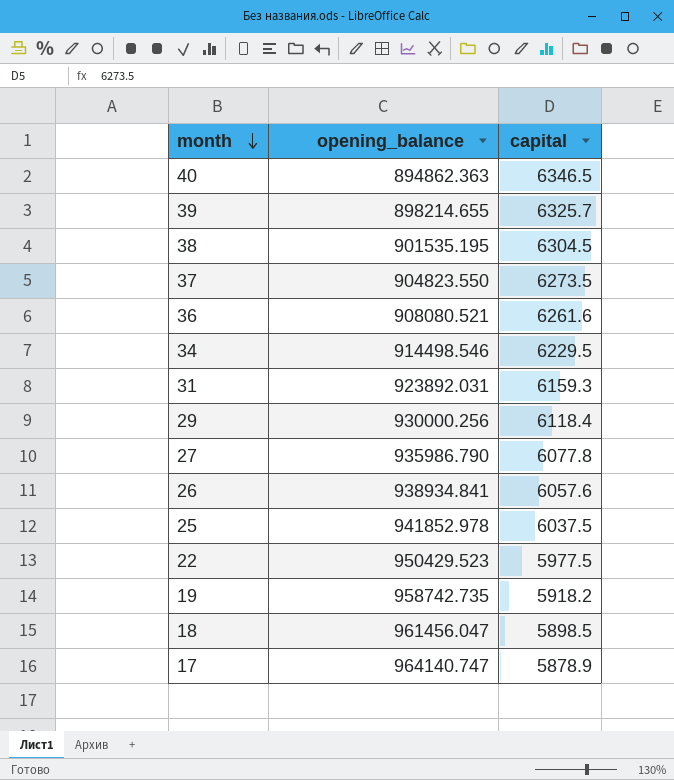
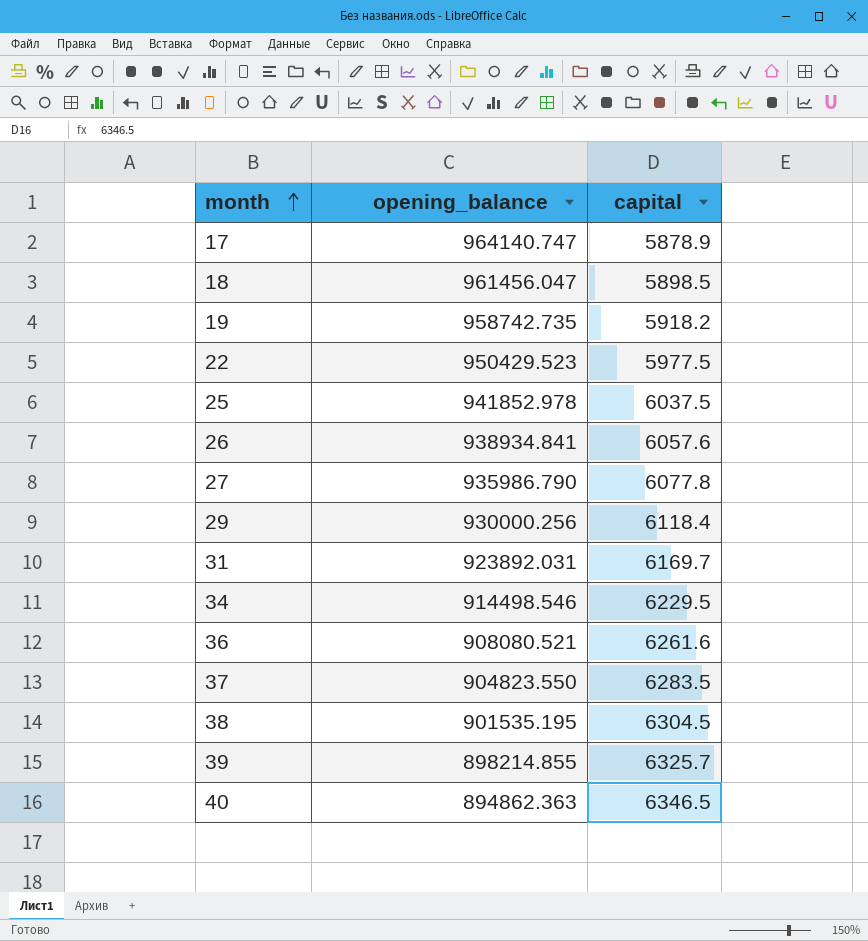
row order: month descending -> month ascending
31 | capital: 6159.3 -> 6169.7
37 | capital: 6273.5 -> 6283.5
39 | opening_balance: 898214.655 -> 898214.855

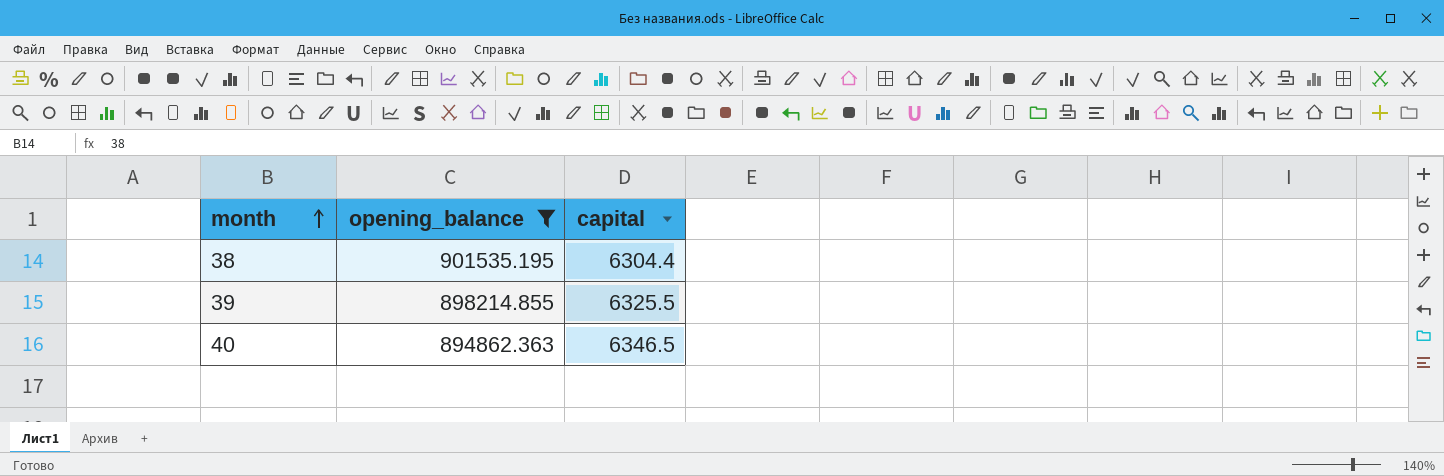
filter: none -> opening_balance <= 901535.195
38 | capital: 6304.5 -> 6304.4
39 | capital: 6325.7 -> 6325.5

